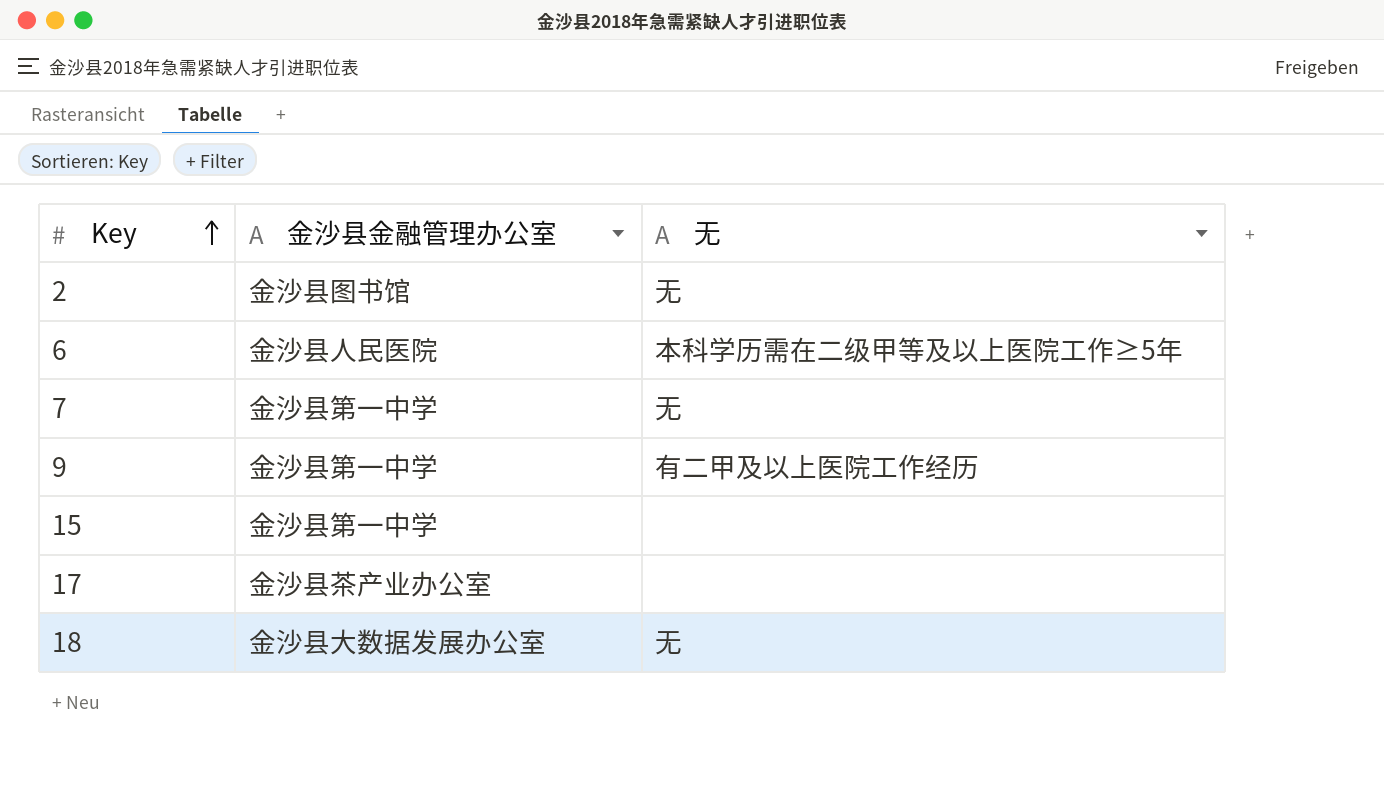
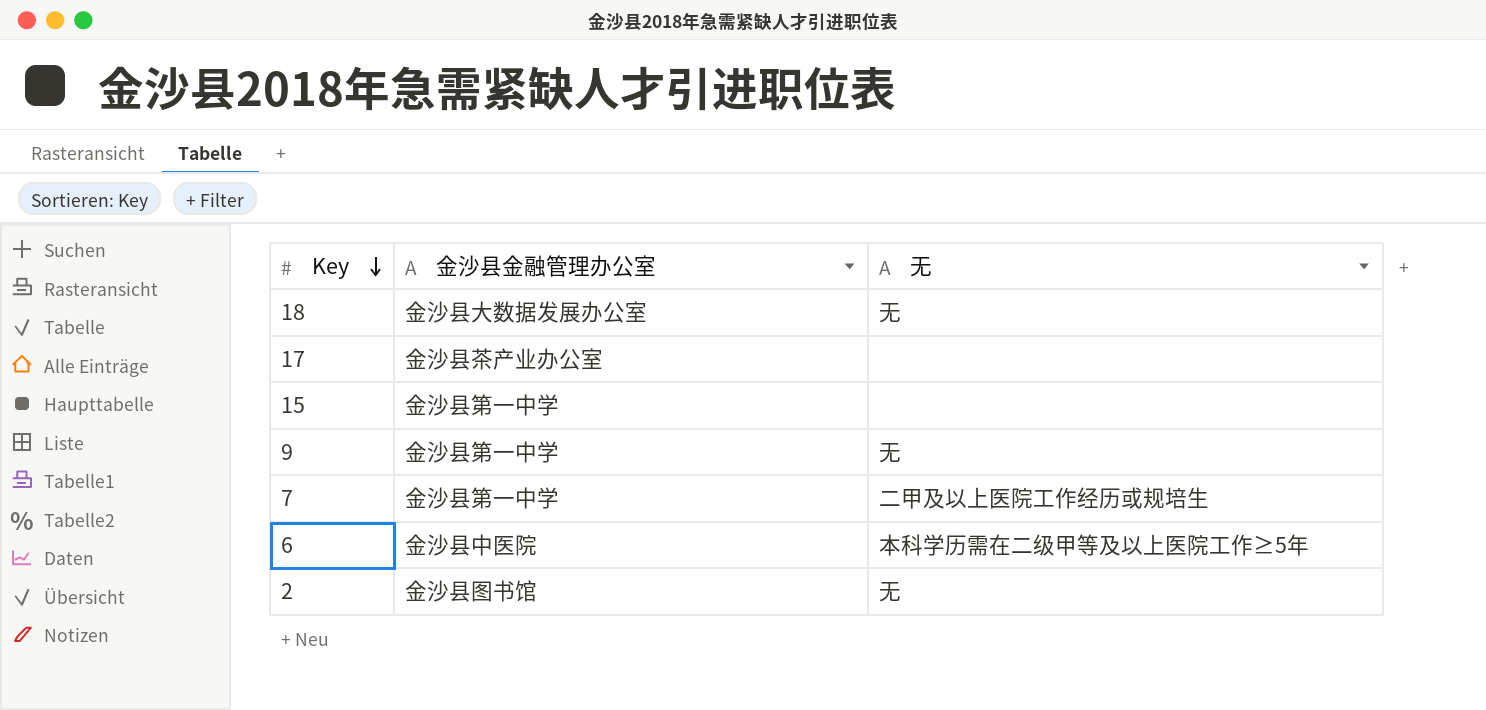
row order: Key ascending -> Key descending
9 | 无: 有二甲及以上医院工作经历 -> 无
7 | 无: 无 -> 二甲及以上医院工作经历或规培生
6 | 金沙县金融管理办公室: 金沙县人民医院 -> 金沙县中医院

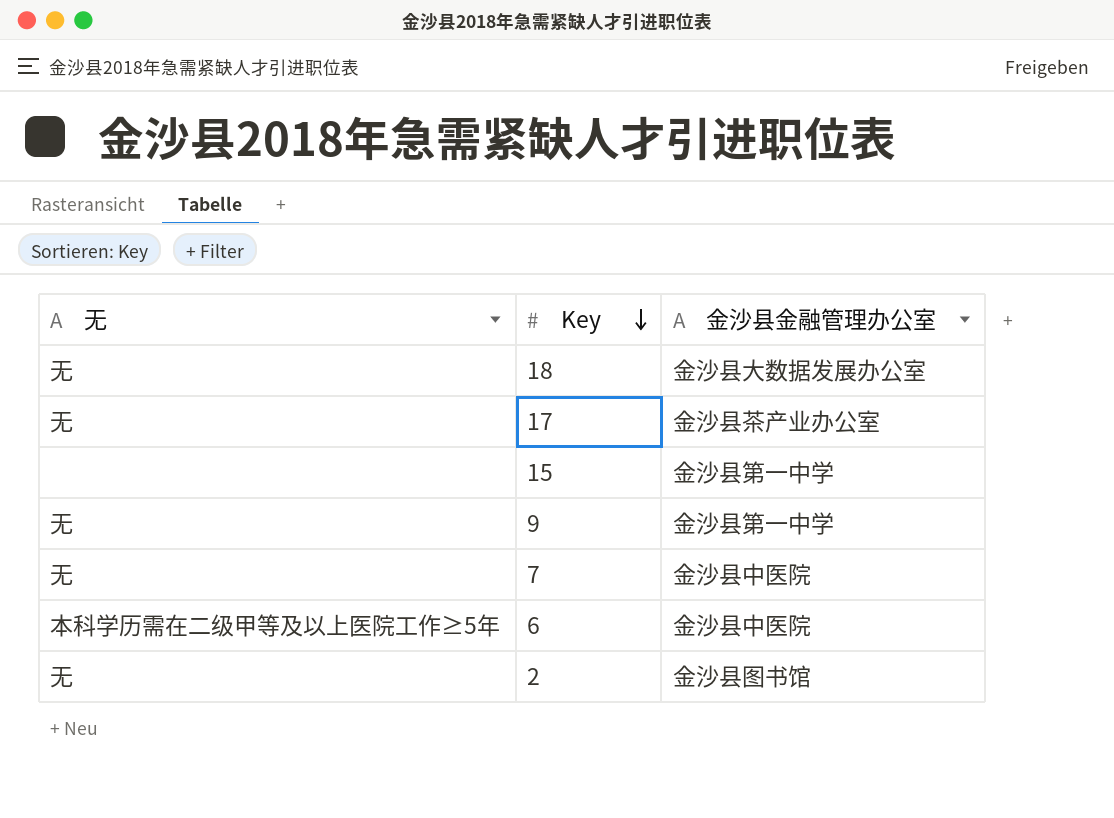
column 无 | position: 3 -> 1
17 | 无: none -> 无
7 | 无: 二甲及以上医院工作经历或规培生 -> 无
7 | 金沙县金融管理办公室: 金沙县第一中学 -> 金沙县中医院

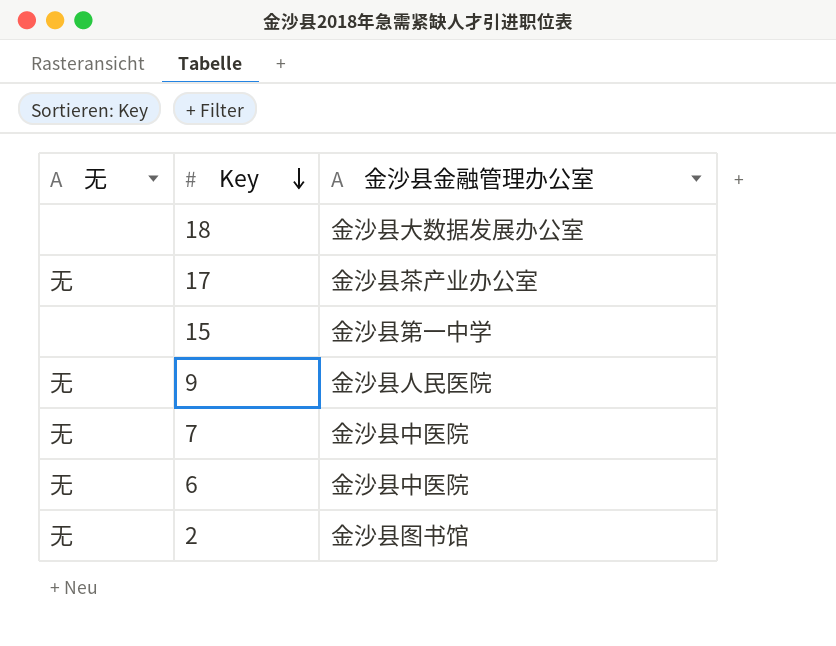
18 | 无: 无 -> none
9 | 金沙县金融管理办公室: 金沙县第一中学 -> 金沙县人民医院
6 | 无: 本科学历需在二级甲等及以上医院工作≥5年 -> 无

